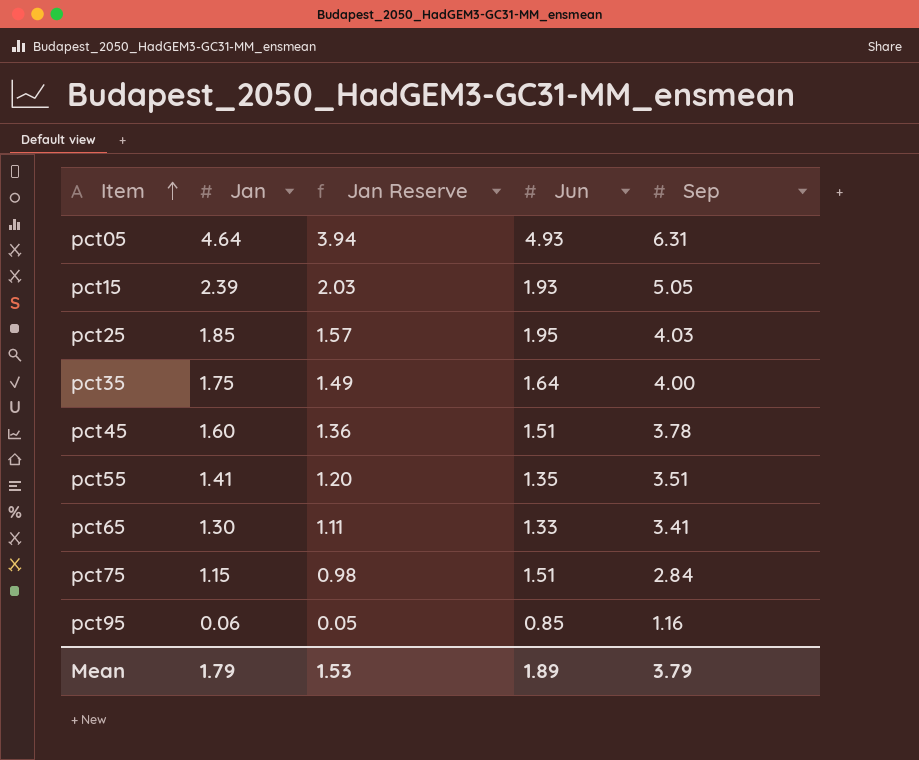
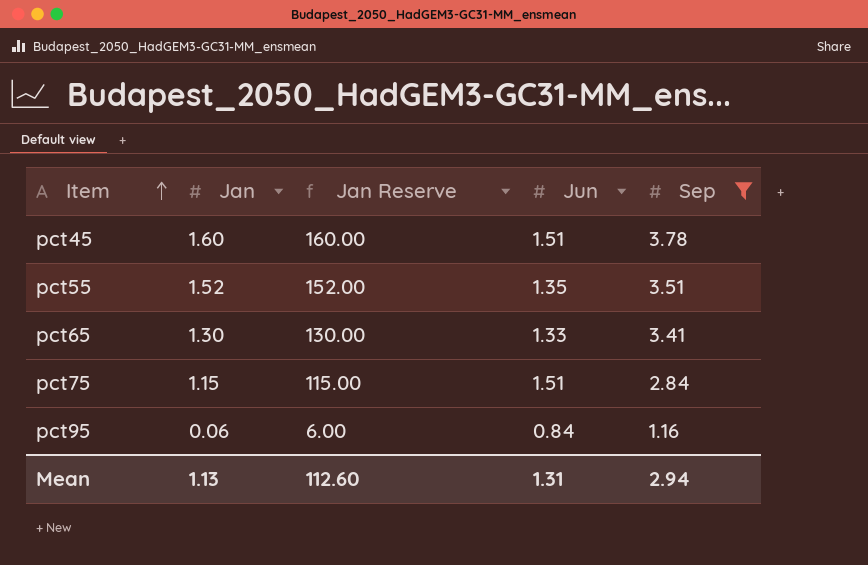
filter: none -> Sep <= 3.78
column Jan Reserve | formula: [Jan] * 0.85 -> [Jan] * 100
pct55 | Jan: 1.41 -> 1.52
pct95 | Jun: 0.85 -> 0.84
Mean | Jan: 1.79 -> 1.13
Mean | Jan Reserve: 1.53 -> 112.60
Mean | Jun: 1.89 -> 1.31
Mean | Sep: 3.79 -> 2.94

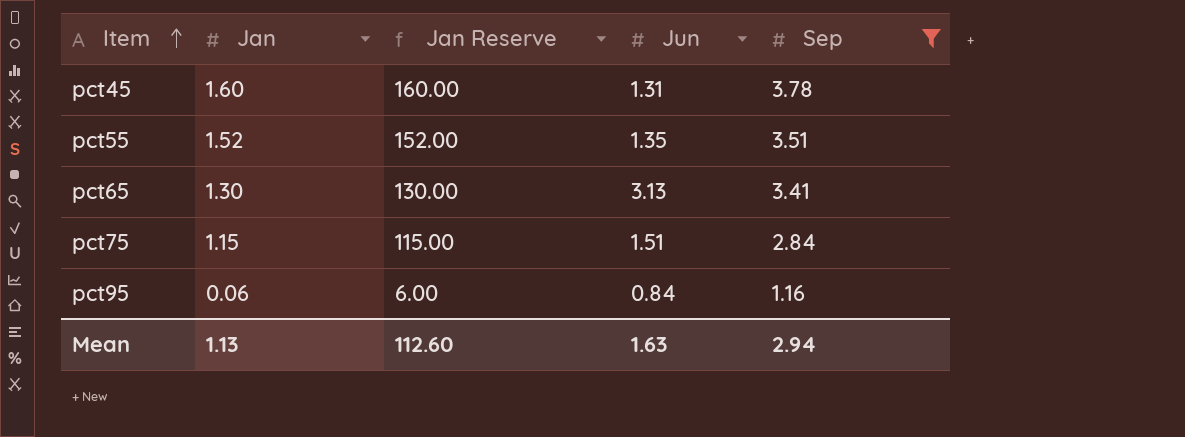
pct45 | Jun: 1.51 -> 1.31
pct65 | Jun: 1.33 -> 3.13
Mean | Jun: 1.31 -> 1.63

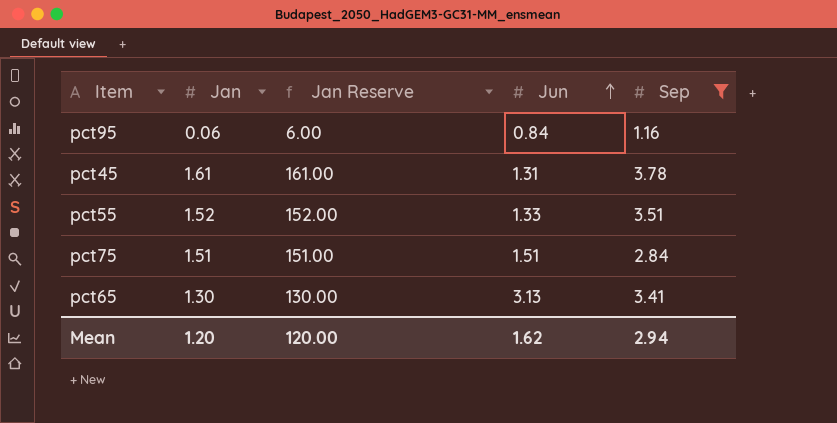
row order: Item ascending -> Jun ascending
pct45 | Jan: 1.60 -> 1.61
pct45 | Jan Reserve: 160.00 -> 161.00
pct55 | Jun: 1.35 -> 1.33
pct75 | Jan: 1.15 -> 1.51
pct75 | Jan Reserve: 115.00 -> 151.00
Mean | Jan: 1.13 -> 1.20
Mean | Jan Reserve: 112.60 -> 120.00
Mean | Jun: 1.63 -> 1.62

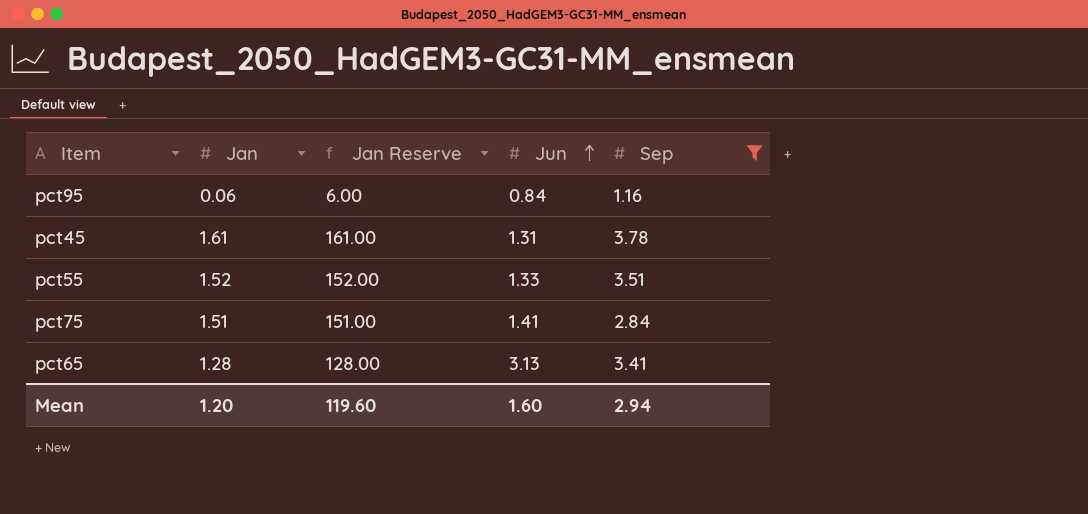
pct75 | Jun: 1.51 -> 1.41
pct65 | Jan: 1.30 -> 1.28
pct65 | Jan Reserve: 130.00 -> 128.00
Mean | Jan Reserve: 120.00 -> 119.60
Mean | Jun: 1.62 -> 1.60

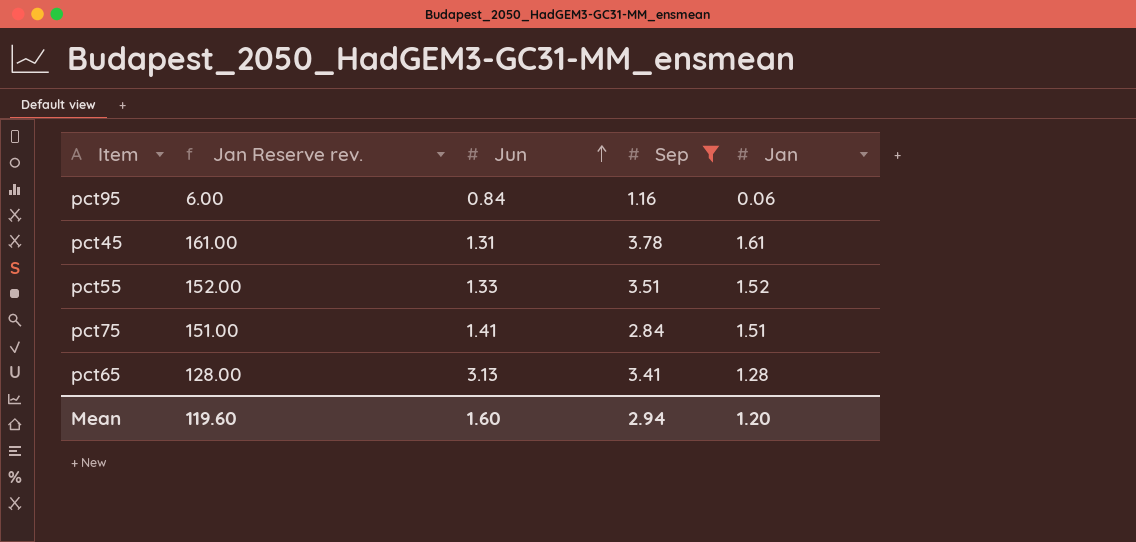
column name: Jan Reserve -> Jan Reserve rev.
column Jan | position: 2 -> 5

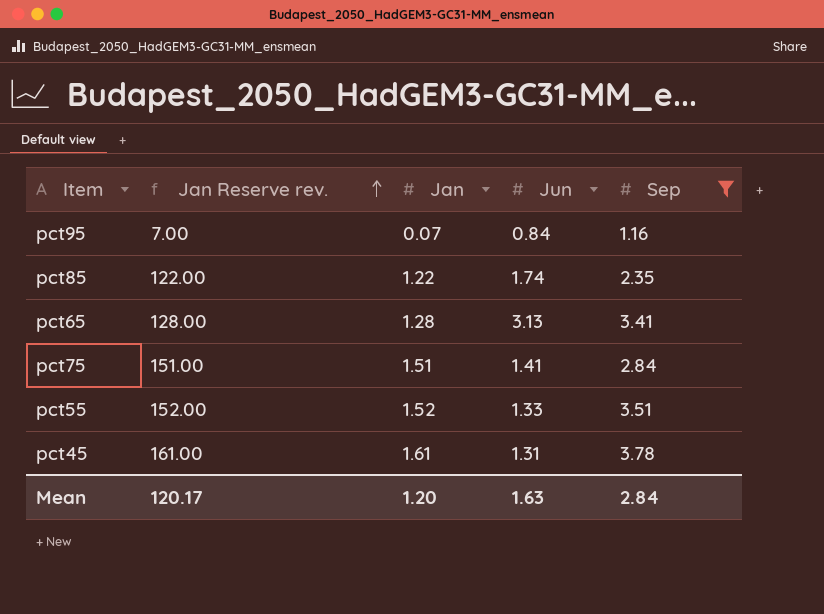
row order: Jun ascending -> Jan Reserve rev. ascending
column Jan | position: 5 -> 3
pct95 | Jan Reserve rev.: 6.00 -> 7.00
pct95 | Jan: 0.06 -> 0.07
row pct85: none -> 122.00 | 1.22 | 1.74 | 2.35
Mean | Jan Reserve rev.: 119.60 -> 120.17
Mean | Jun: 1.60 -> 1.63
Mean | Sep: 2.94 -> 2.84

